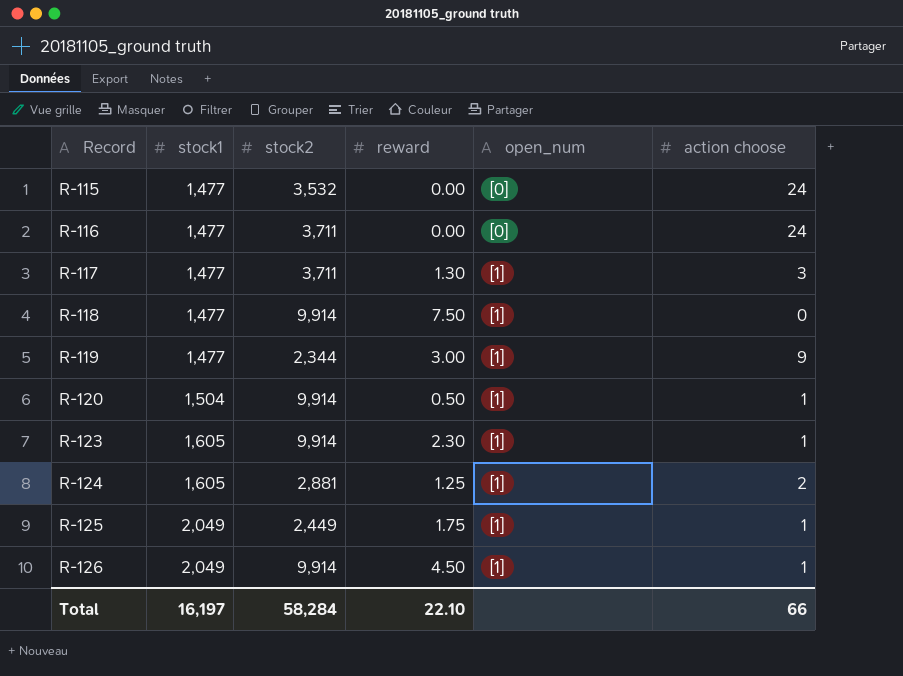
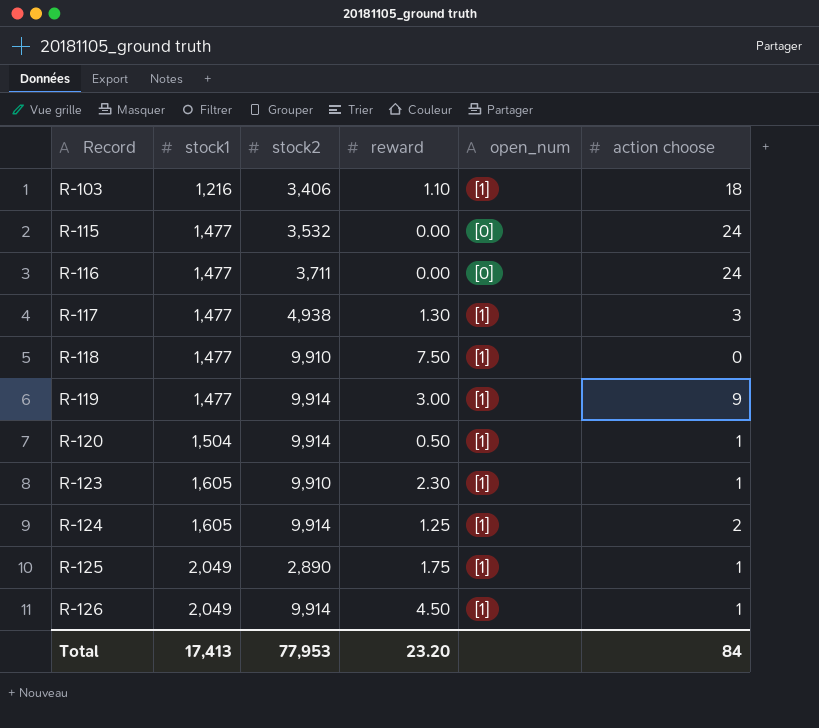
row R-103: none -> 1,216 | 3,406 | 1.10 | [1] | 18
R-117 | stock2: 3,711 -> 4,938
R-118 | stock2: 9,914 -> 9,910
R-119 | stock2: 2,344 -> 9,914
R-123 | stock2: 9,914 -> 9,910
R-124 | stock2: 2,881 -> 9,914
R-125 | stock2: 2,449 -> 2,890
Total | stock1: 16,197 -> 17,413
Total | stock2: 58,284 -> 77,953
Total | reward: 22.10 -> 23.20
Total | action choose: 66 -> 84

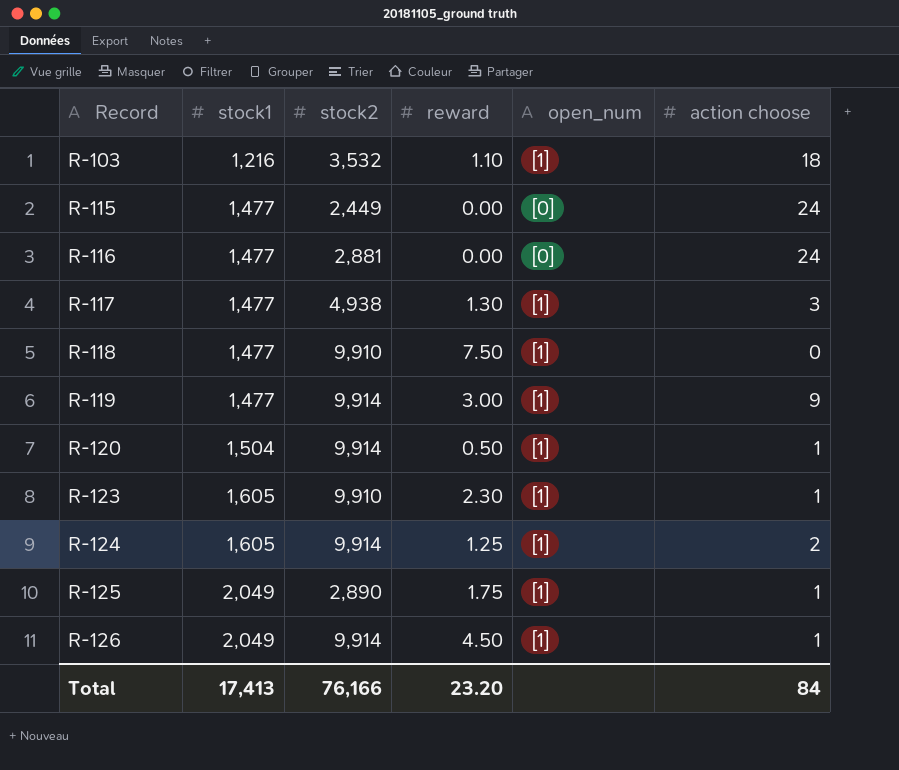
R-103 | stock2: 3,406 -> 3,532
R-115 | stock2: 3,532 -> 2,449
R-116 | stock2: 3,711 -> 2,881
Total | stock2: 77,953 -> 76,166

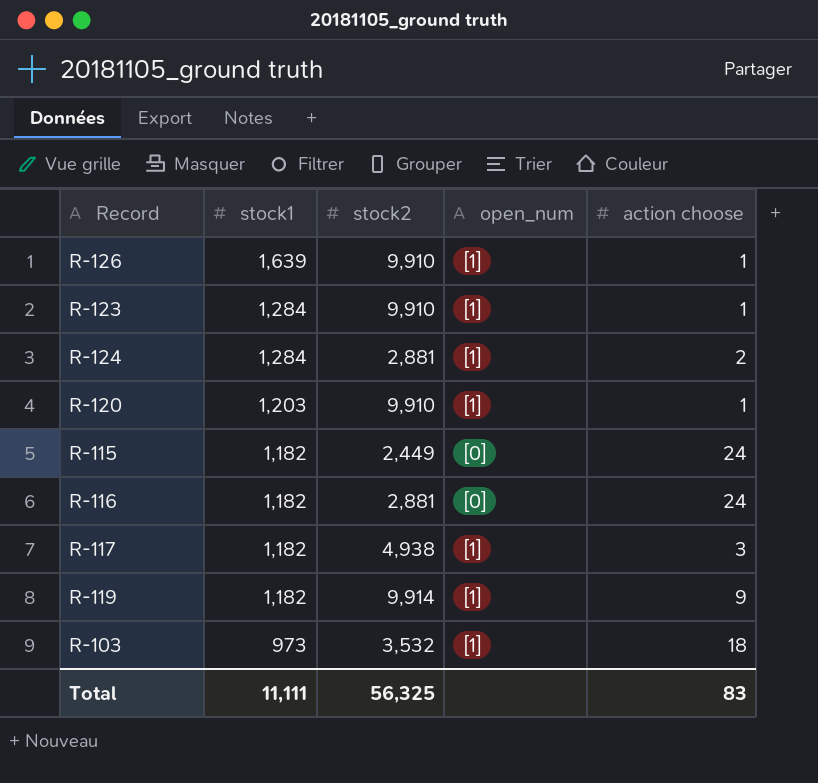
row order: Record ascending -> stock1 descending
column reward | position: 4 -> none
row R-118: 1,477 | 9,910 | 7.50 | [1] | 0 -> none
row R-125: 2,049 | 2,890 | 1.75 | [1] | 1 -> none
R-126 | stock1: 2,049 -> 1,639
R-126 | stock2: 9,914 -> 9,910
R-123 | stock1: 1,605 -> 1,284
R-124 | stock1: 1,605 -> 1,284
R-124 | stock2: 9,914 -> 2,881
R-120 | stock1: 1,504 -> 1,203
R-120 | stock2: 9,914 -> 9,910
R-115 | stock1: 1,477 -> 1,182
R-116 | stock1: 1,477 -> 1,182
R-117 | stock1: 1,477 -> 1,182
R-119 | stock1: 1,477 -> 1,182
R-103 | stock1: 1,216 -> 973
Total | stock1: 17,413 -> 11,111
Total | stock2: 76,166 -> 56,325
Total | action choose: 84 -> 83

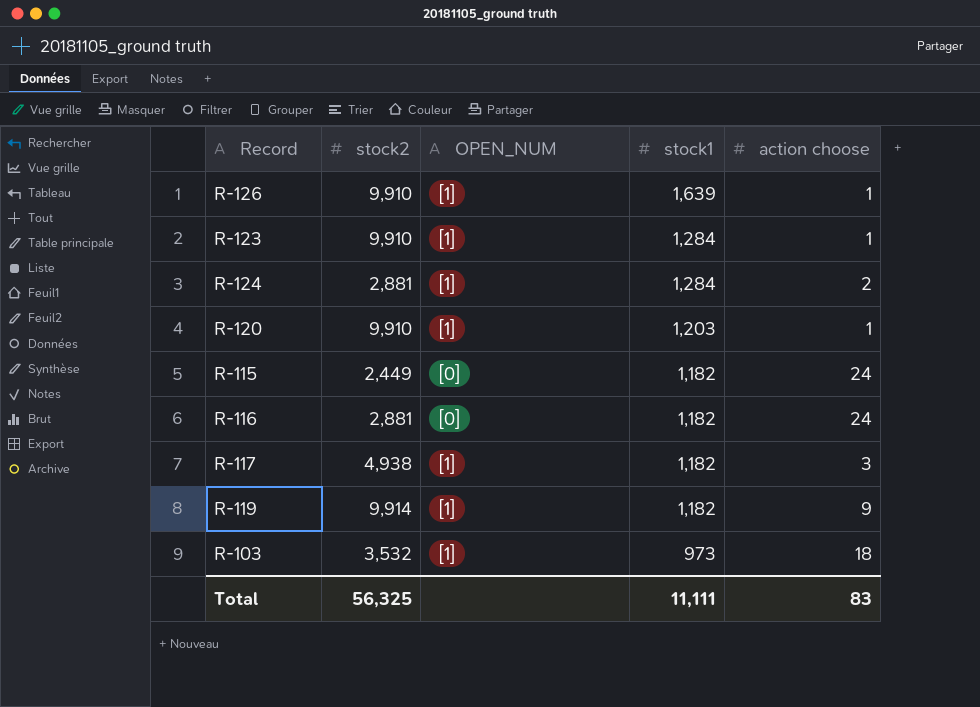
column name: open_num -> OPEN_NUM
column stock1 | position: 2 -> 4

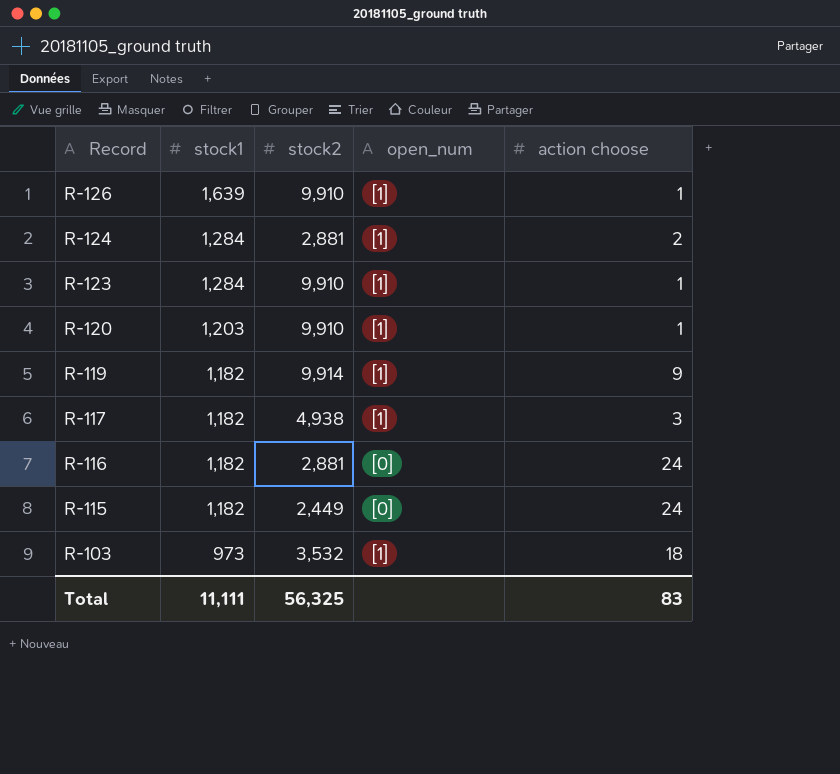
row order: stock1 descending -> Record descending
column stock1 | position: 4 -> 2
column name: OPEN_NUM -> open_num

